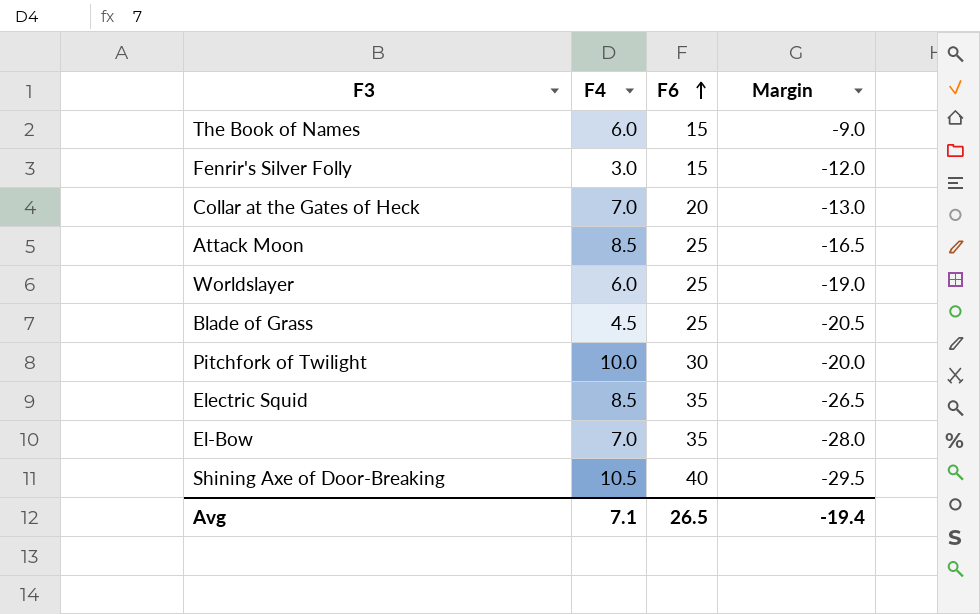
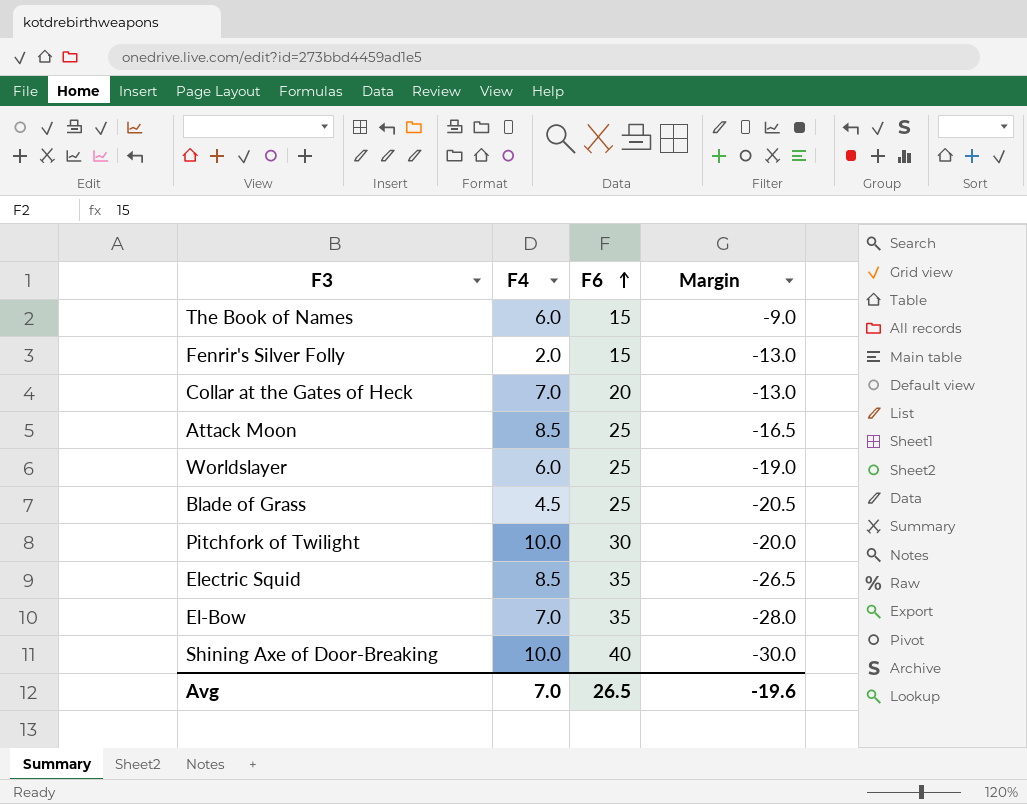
Fenrir's Silver Folly | F4: 3.0 -> 2.0
Fenrir's Silver Folly | Margin: -12.0 -> -13.0
Shining Axe of Door-Breaking | F4: 10.5 -> 10.0
Shining Axe of Door-Breaking | Margin: -29.5 -> -30.0
Avg | F4: 7.1 -> 7.0
Avg | Margin: -19.4 -> -19.6

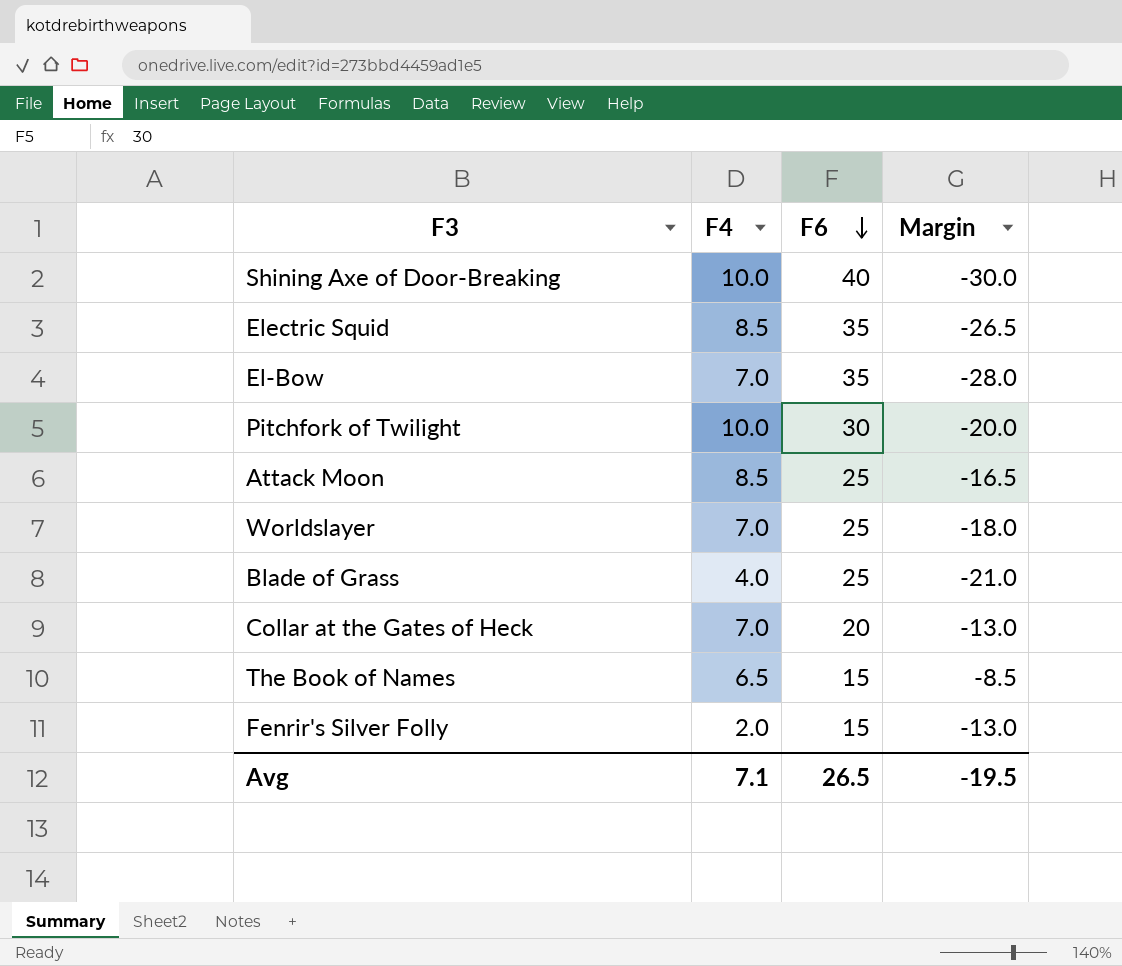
row order: F6 ascending -> F6 descending
Worldslayer | F4: 6.0 -> 7.0
Worldslayer | Margin: -19.0 -> -18.0
Blade of Grass | F4: 4.5 -> 4.0
Blade of Grass | Margin: -20.5 -> -21.0
The Book of Names | F4: 6.0 -> 6.5
The Book of Names | Margin: -9.0 -> -8.5
Avg | F4: 7.0 -> 7.1
Avg | Margin: -19.6 -> -19.5

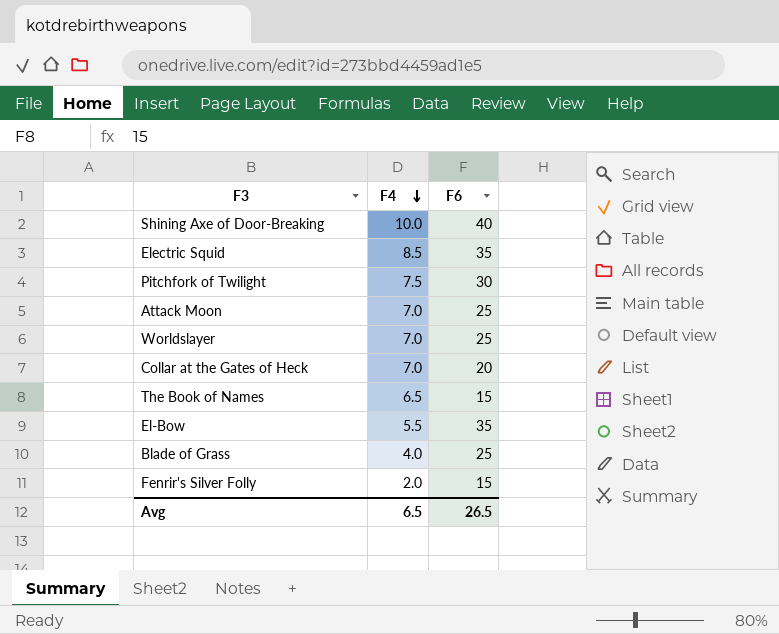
row order: F6 descending -> F4 descending
column Margin | formula: [F4] - [F6] -> none
Pitchfork of Twilight | F4: 10.0 -> 7.5
Attack Moon | F4: 8.5 -> 7.0
El-Bow | F4: 7.0 -> 5.5
Avg | F4: 7.1 -> 6.5

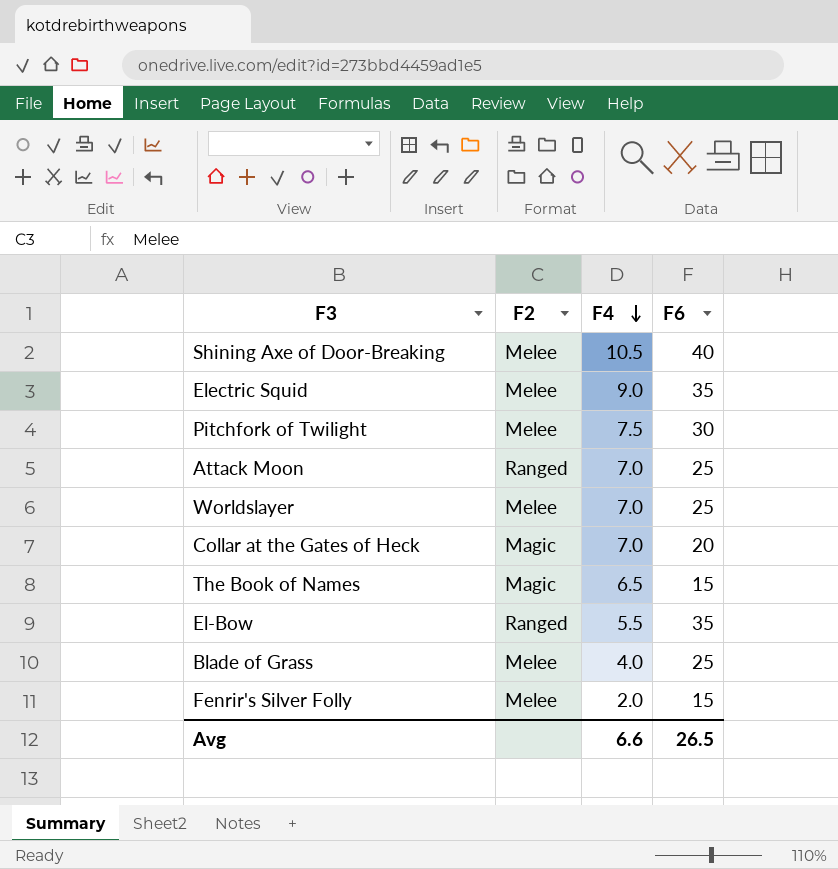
column F2 | position: none -> 2
Shining Axe of Door-Breaking | F4: 10.0 -> 10.5
Electric Squid | F4: 8.5 -> 9.0
Avg | F4: 6.5 -> 6.6

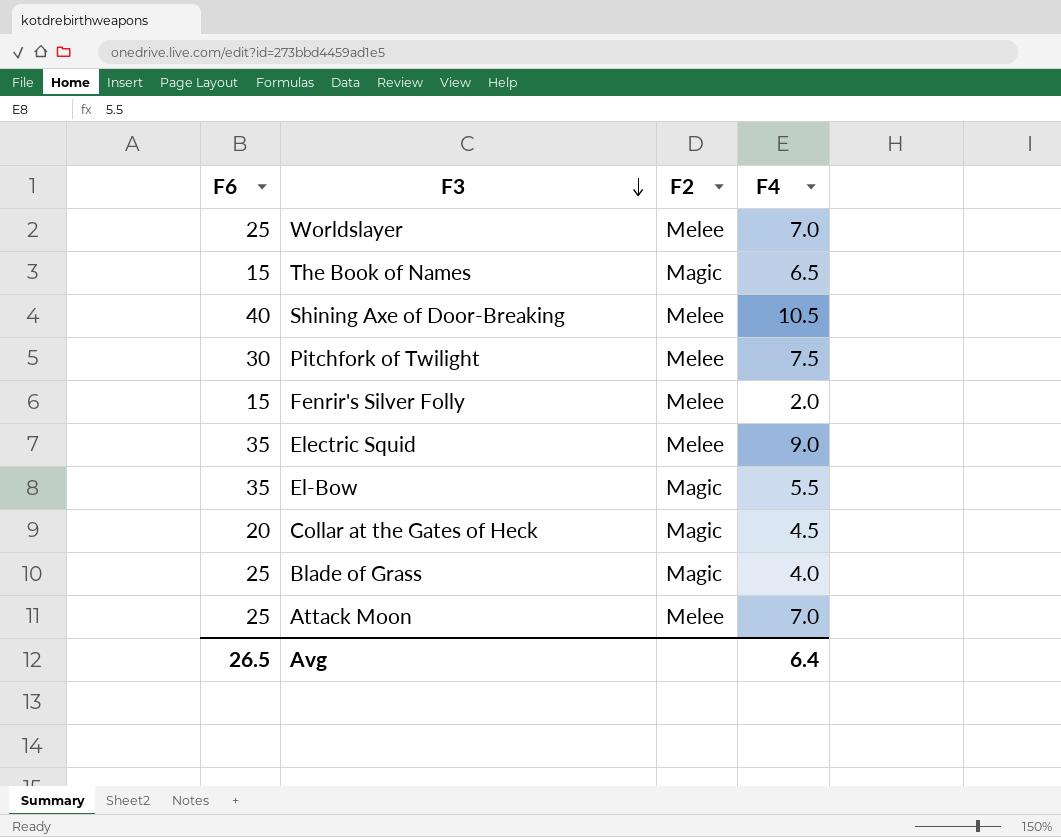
row order: F4 descending -> F3 descending
column F6 | position: 4 -> 1
El-Bow | F2: Ranged -> Magic
Collar at the Gates of Heck | F4: 7.0 -> 4.5
Blade of Grass | F2: Melee -> Magic
Attack Moon | F2: Ranged -> Melee
Avg | F4: 6.6 -> 6.4

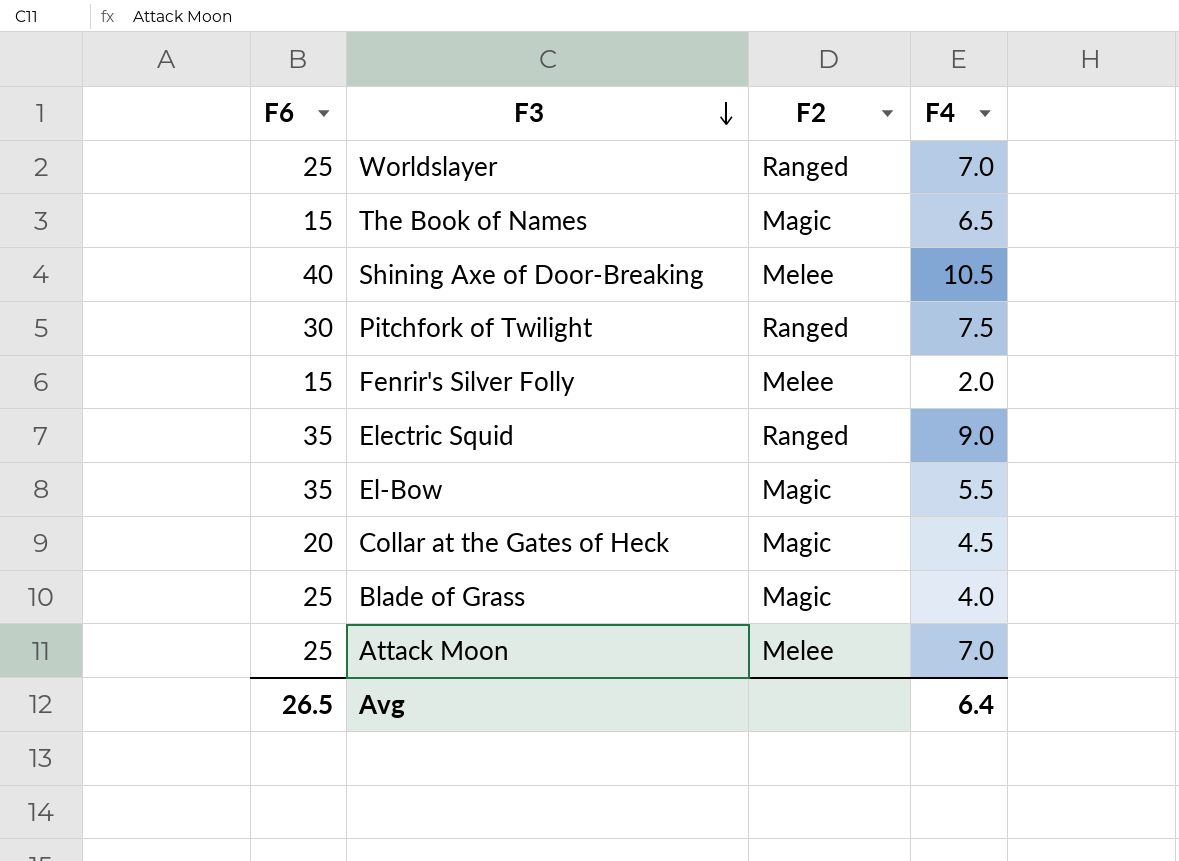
Worldslayer | F2: Melee -> Ranged
Pitchfork of Twilight | F2: Melee -> Ranged
Electric Squid | F2: Melee -> Ranged

